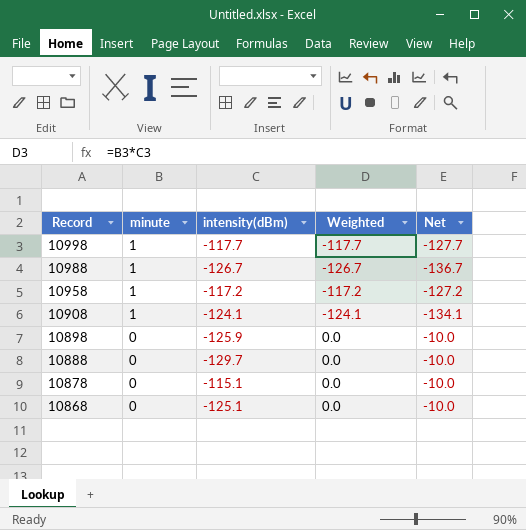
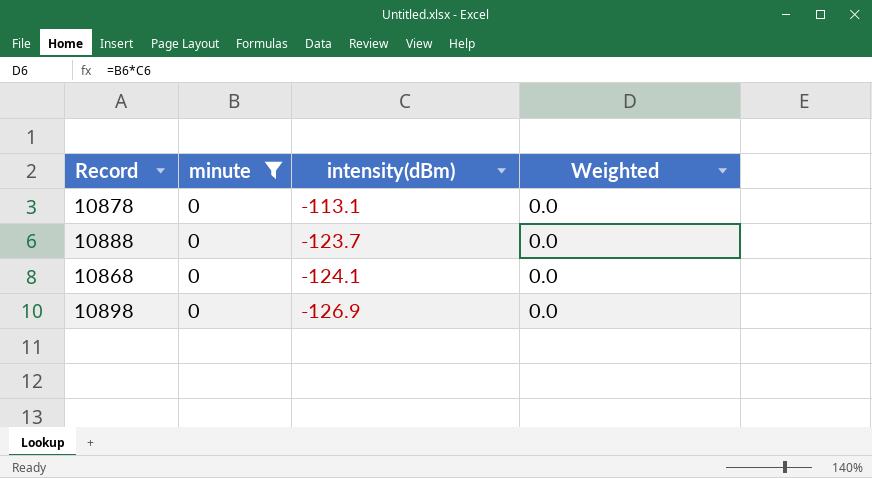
filter: none -> minute = 0
row order: Record descending -> intensity(dBm) descending
column Net | formula: [Weighted] - 10 -> none
10878 | intensity(dBm): -115.1 -> -113.1
10888 | intensity(dBm): -129.7 -> -123.7
10868 | intensity(dBm): -125.1 -> -124.1
10898 | intensity(dBm): -125.9 -> -126.9

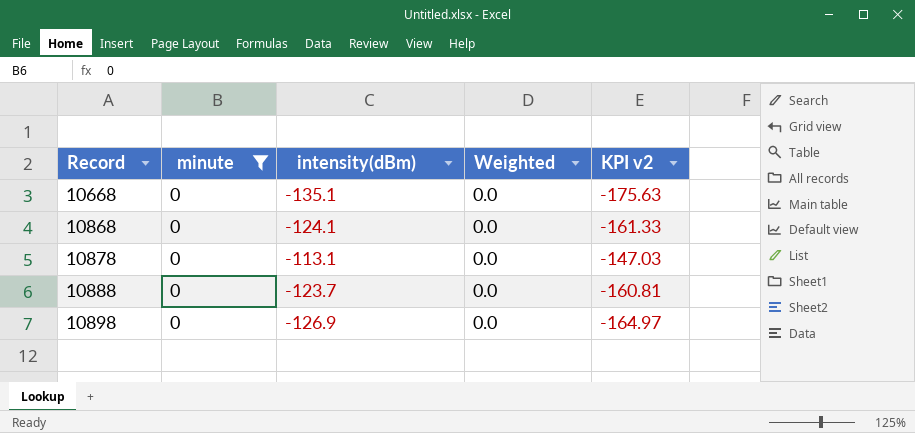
row order: intensity(dBm) descending -> Record ascending
column KPI v2 | formula: none -> [intensity(dBm)] * 1.3
row 10668: none -> 0 | -135.1 | 0.0 | -175.63

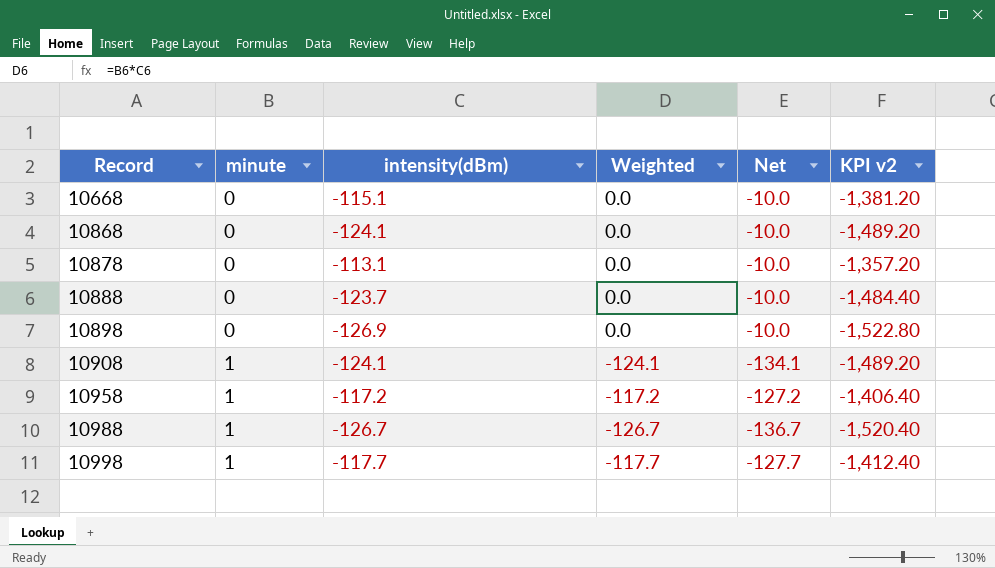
filter: minute = 0 -> none
column Net | formula: none -> [Weighted] - 10
column KPI v2 | formula: [intensity(dBm)] * 1.3 -> [intensity(dBm)] * 12
10668 | intensity(dBm): -135.1 -> -115.1

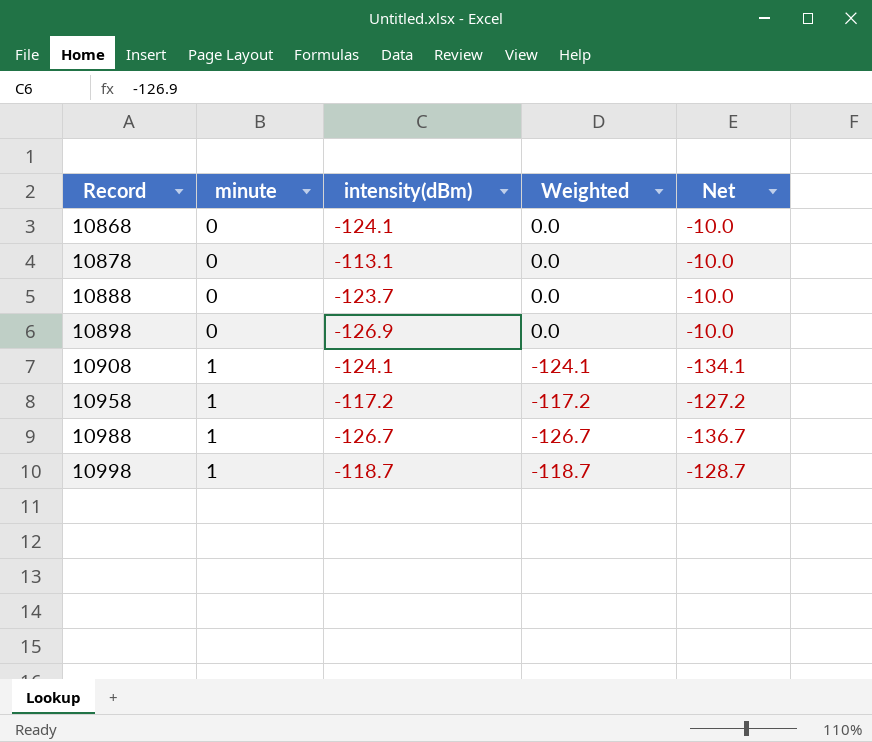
column KPI v2 | formula: [intensity(dBm)] * 12 -> none
row 10668: 0 | -115.1 | 0.0 | -10.0 | -1,381.20 -> none
10998 | intensity(dBm): -117.7 -> -118.7
10998 | Weighted: -117.7 -> -118.7
10998 | Net: -127.7 -> -128.7

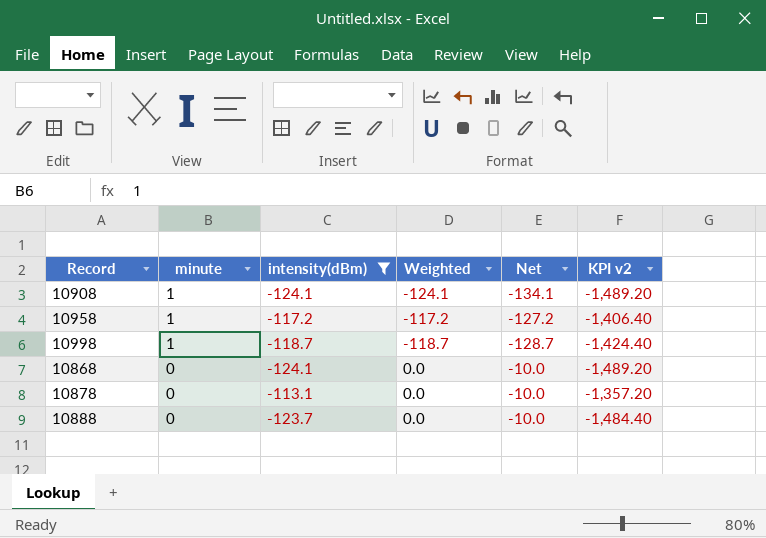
filter: none -> intensity(dBm) >= -124.1
row order: Record ascending -> minute descending
column KPI v2 | formula: none -> [intensity(dBm)] * 12

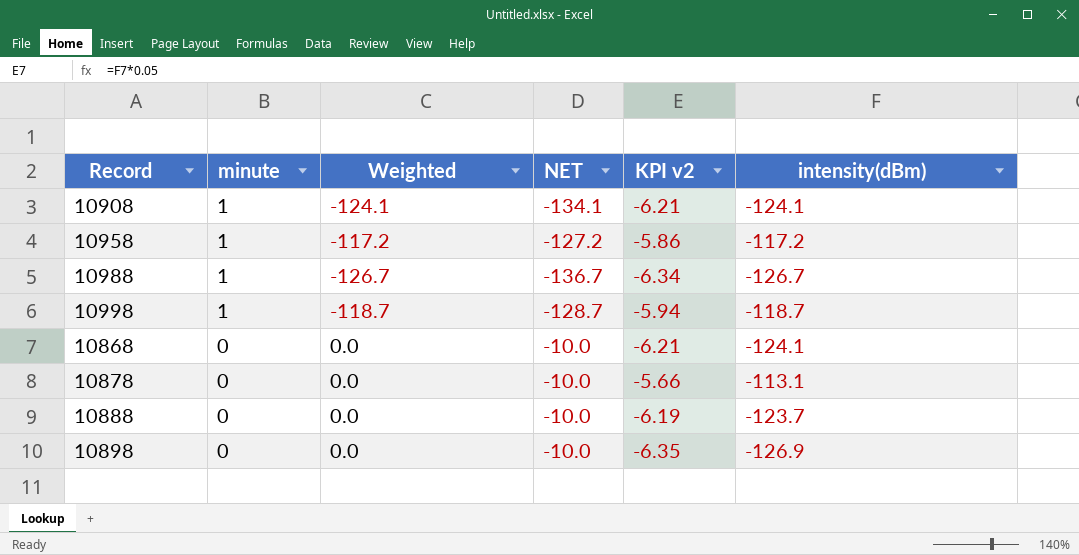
filter: intensity(dBm) >= -124.1 -> none
column name: Net -> NET
column KPI v2 | formula: [intensity(dBm)] * 12 -> [intensity(dBm)] * 0.05
column intensity(dBm) | position: 3 -> 6

